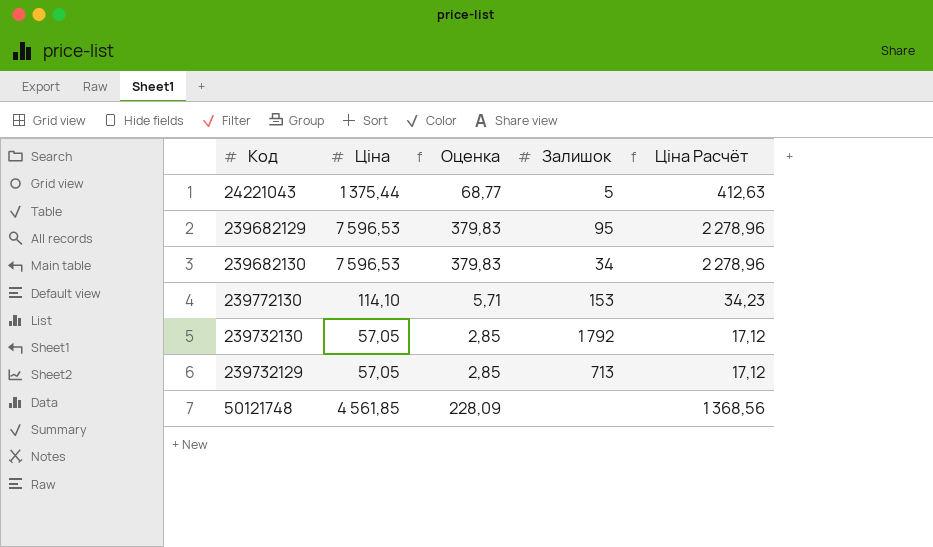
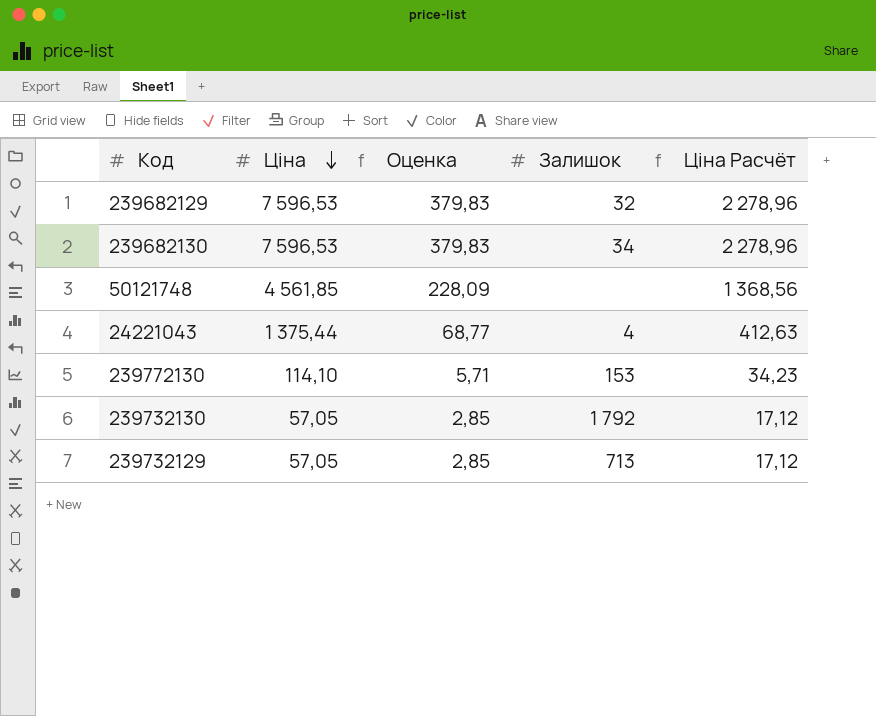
row order: none -> Ціна descending
239682129 | Залишок: 95 -> 32
24221043 | Залишок: 5 -> 4

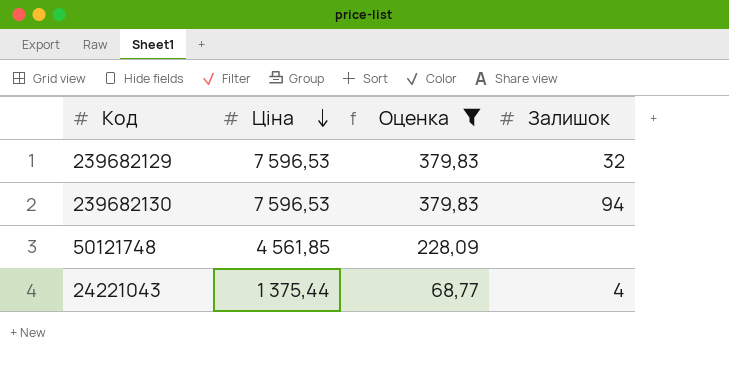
filter: none -> Оценка >= 68,77
column Ціна Расчёт | formula: [Ціна] * 0,3 -> none
239682130 | Залишок: 34 -> 94

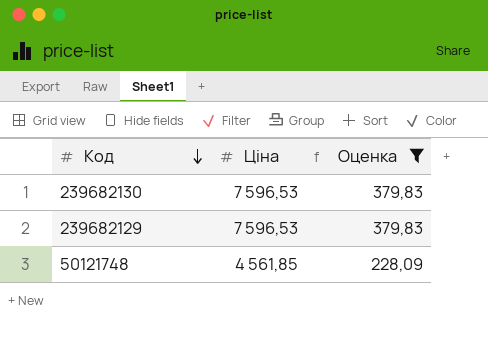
row order: Ціна descending -> Код descending
column Залишок | position: 4 -> none
row 24221043: 1 375,44 | 68,77 | 4 -> none

